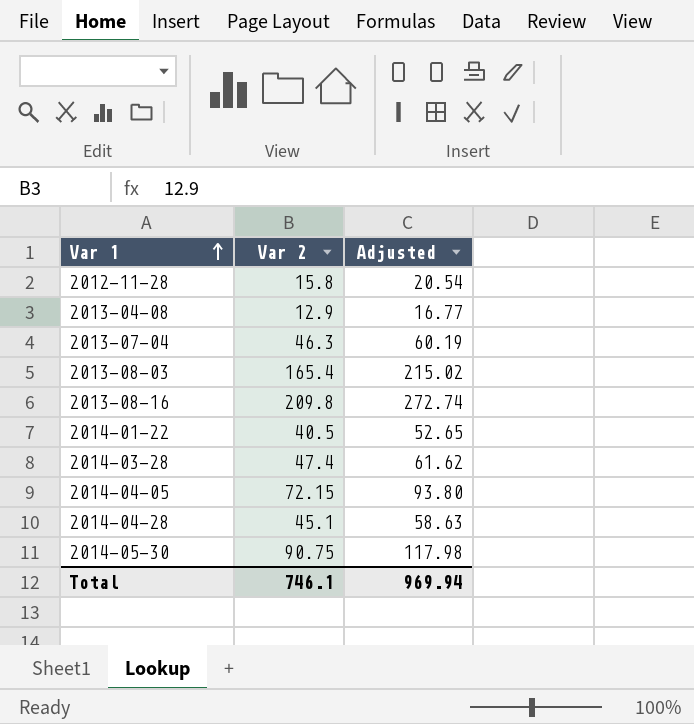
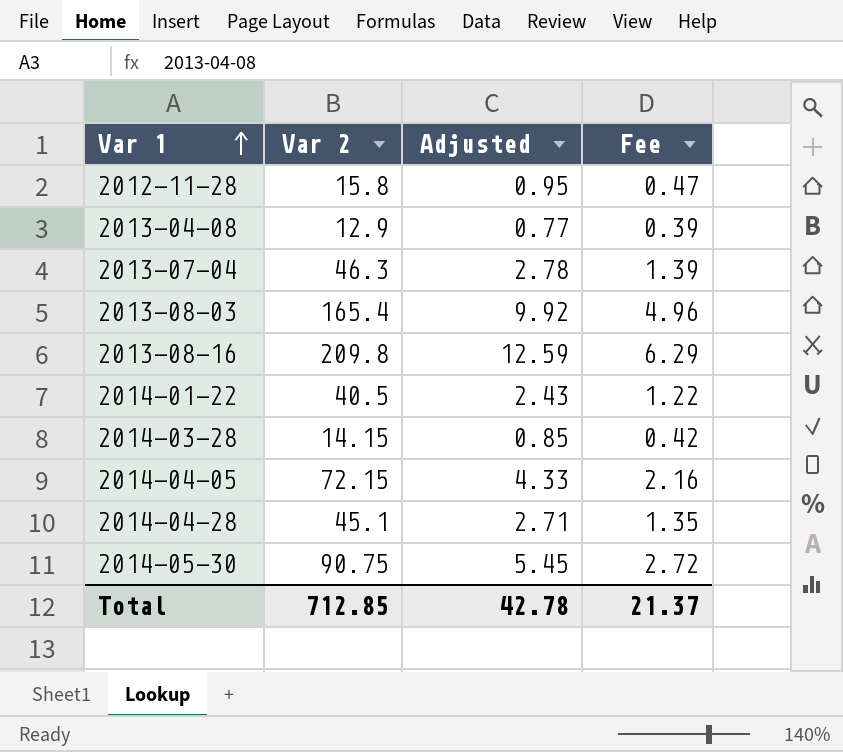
column Adjusted | formula: [Var 2] * 1.3 -> [Var 2] * 0.06
column Fee | formula: none -> [Var 2] * 0.03
2014-03-28 | Var 2: 47.4 -> 14.15
Total | Var 2: 746.1 -> 712.85
Total | Adjusted: 969.94 -> 42.78

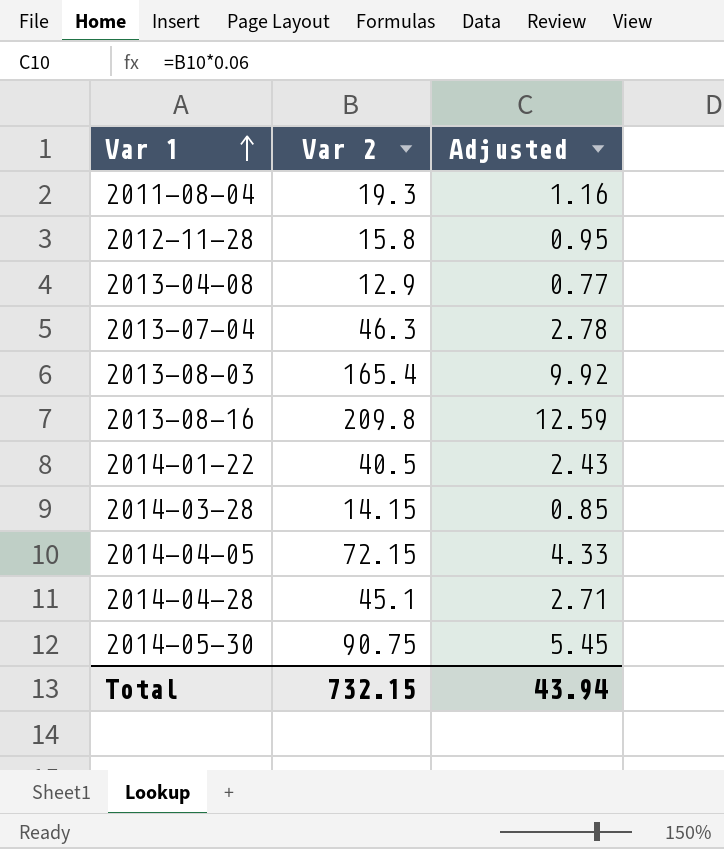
column Fee | formula: [Var 2] * 0.03 -> none
row 2011-08-04: none -> 19.3 | 1.16
Total | Var 2: 712.85 -> 732.15
Total | Adjusted: 42.78 -> 43.94

